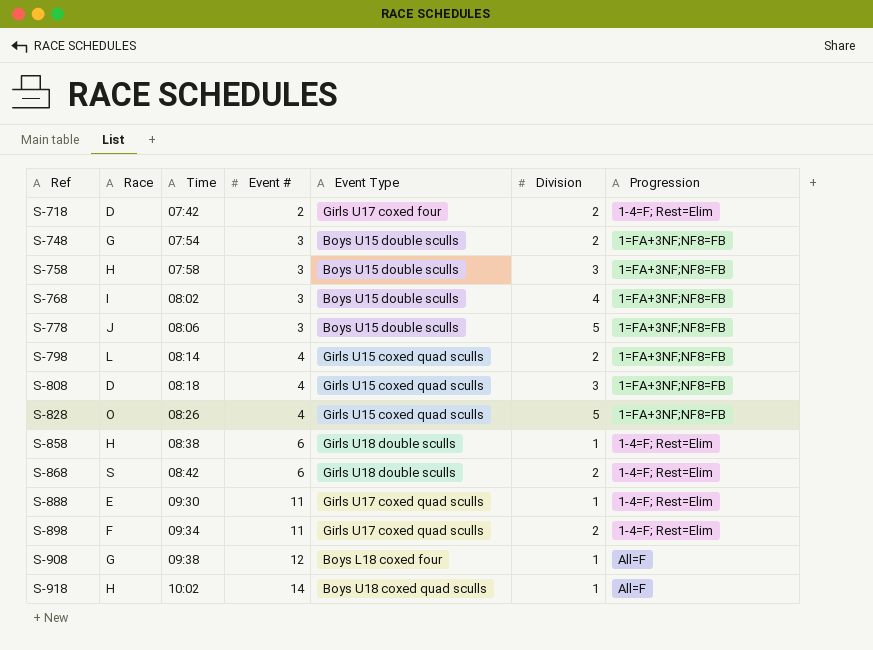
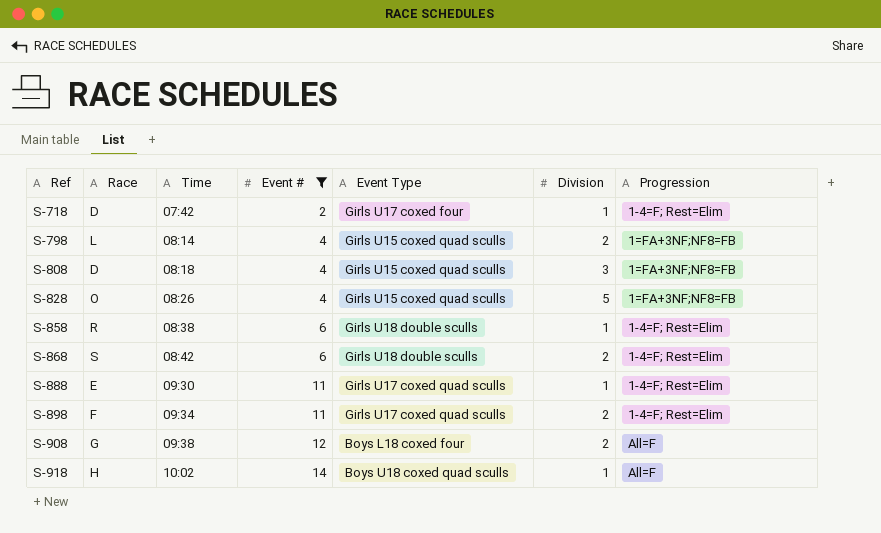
filter: none -> Event # != 3
S-718 | Division: 2 -> 1
S-858 | Race: H -> R
S-908 | Division: 1 -> 2

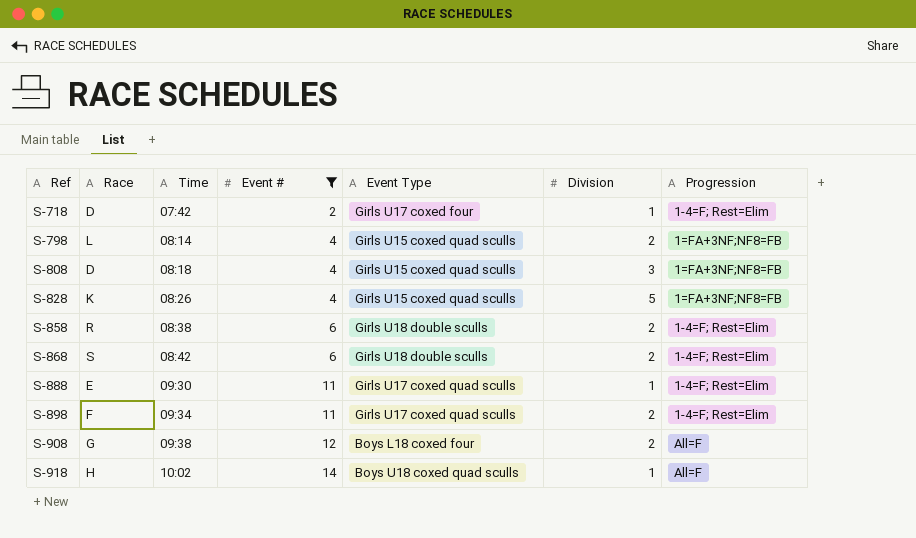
S-828 | Race: O -> K
S-858 | Division: 1 -> 2

